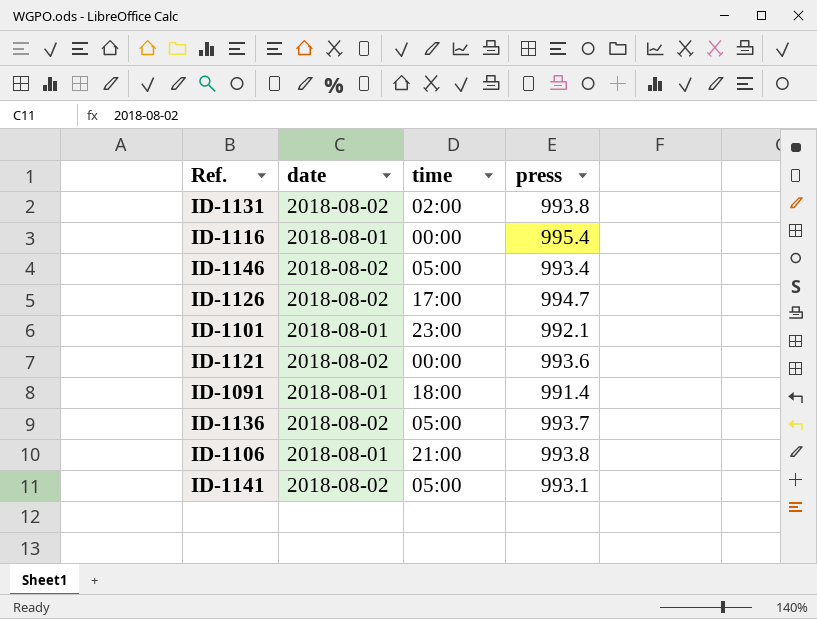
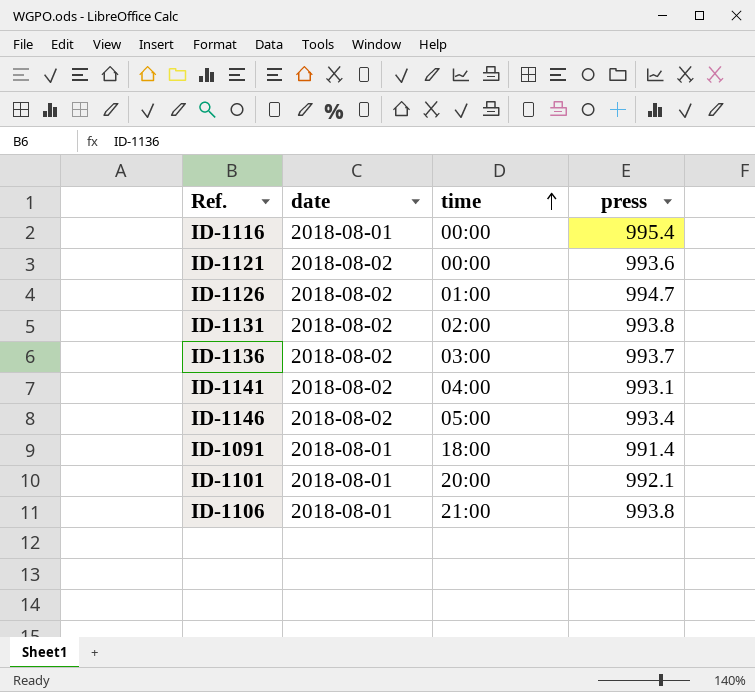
row order: none -> time ascending
ID-1126 | time: 17:00 -> 01:00
ID-1136 | time: 05:00 -> 03:00
ID-1141 | time: 05:00 -> 04:00
ID-1101 | time: 23:00 -> 20:00

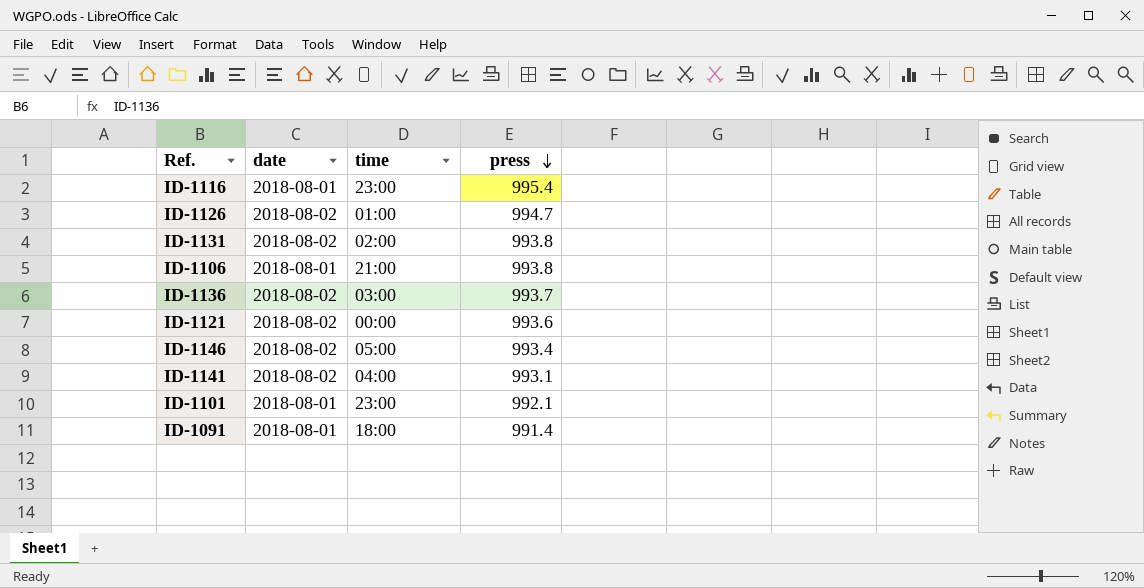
row order: time ascending -> press descending
ID-1116 | time: 00:00 -> 23:00
ID-1101 | time: 20:00 -> 23:00

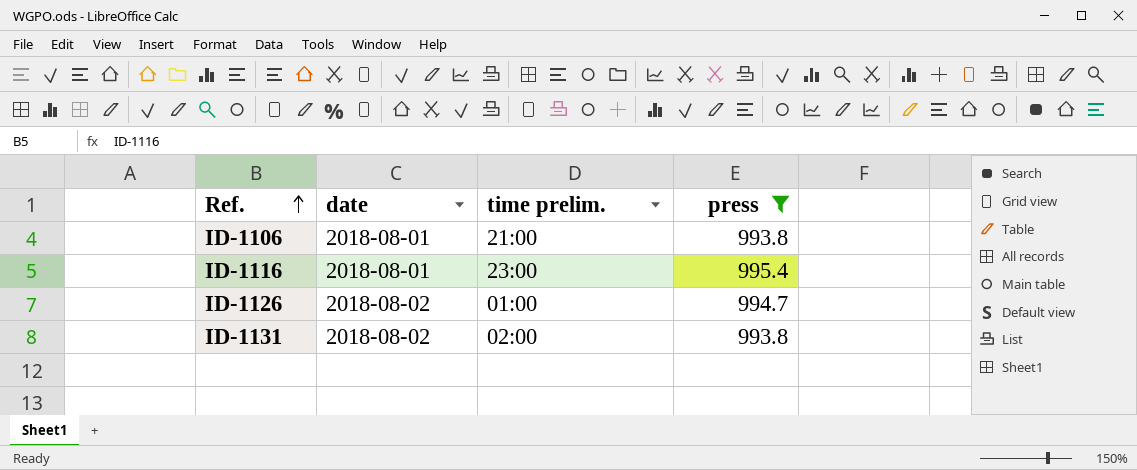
filter: none -> press >= 993.8
row order: press descending -> Ref. ascending
column name: time -> time prelim.

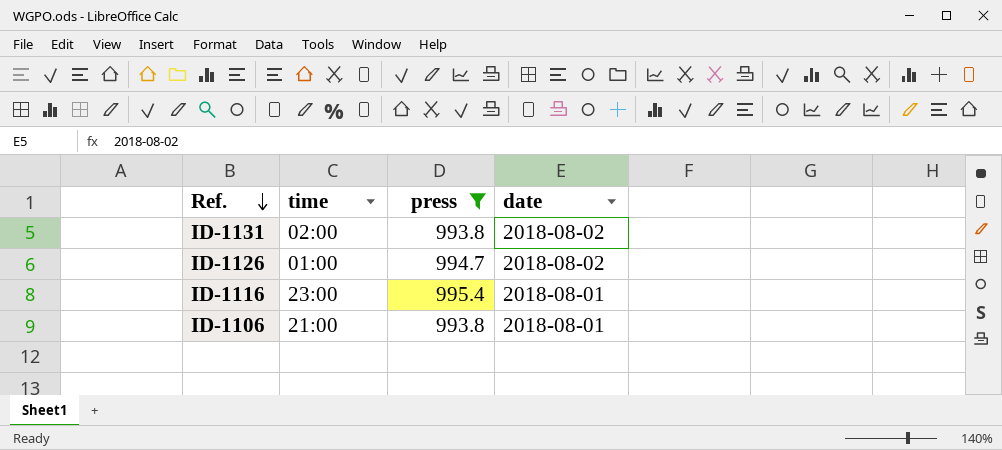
row order: Ref. ascending -> Ref. descending
column name: time prelim. -> time
column date | position: 2 -> 4

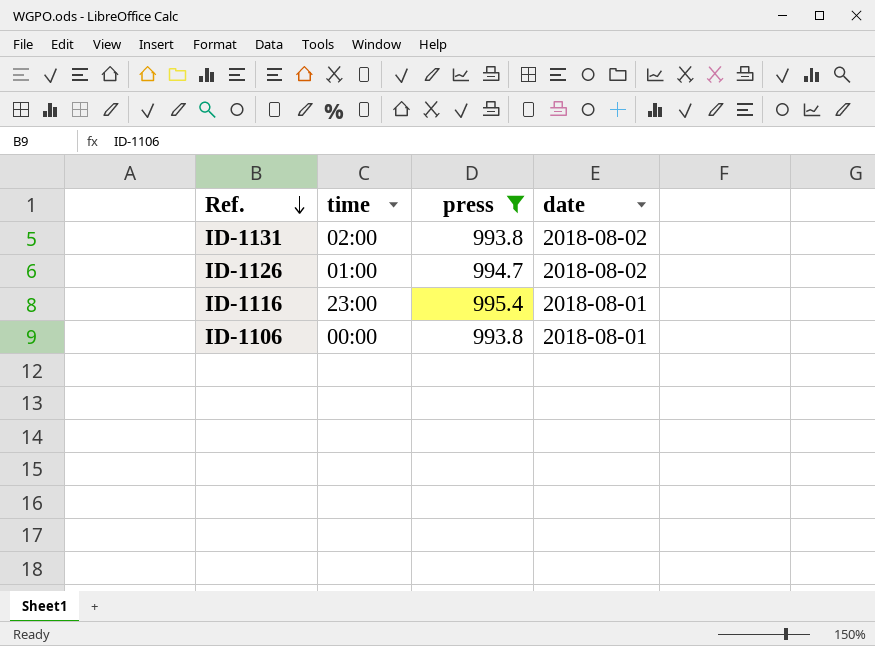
ID-1106 | time: 21:00 -> 00:00

